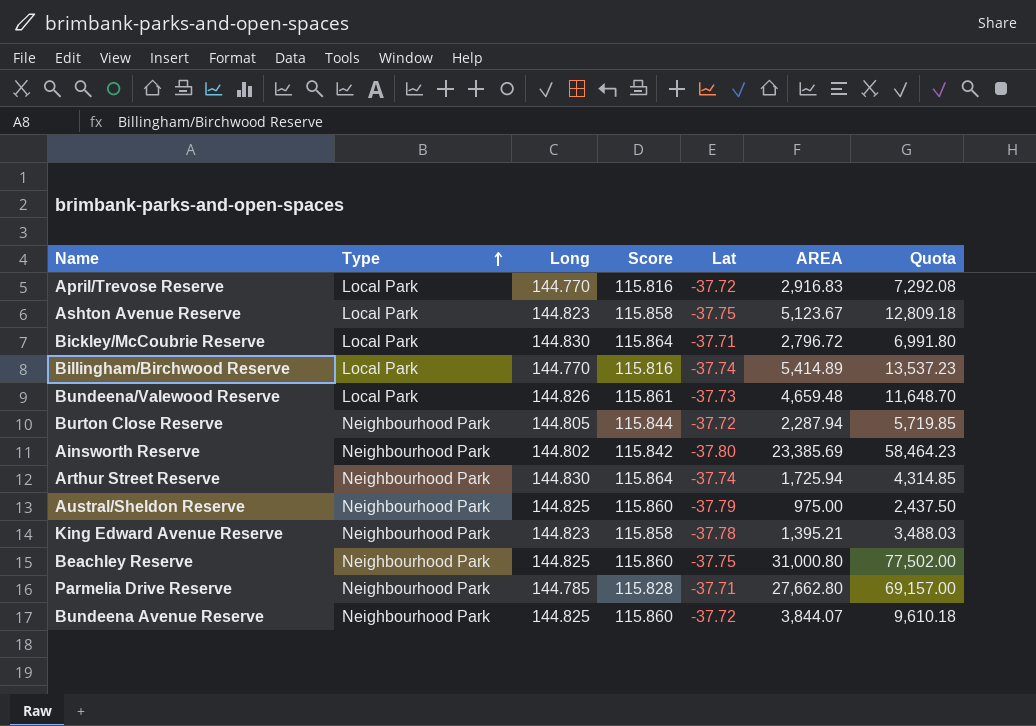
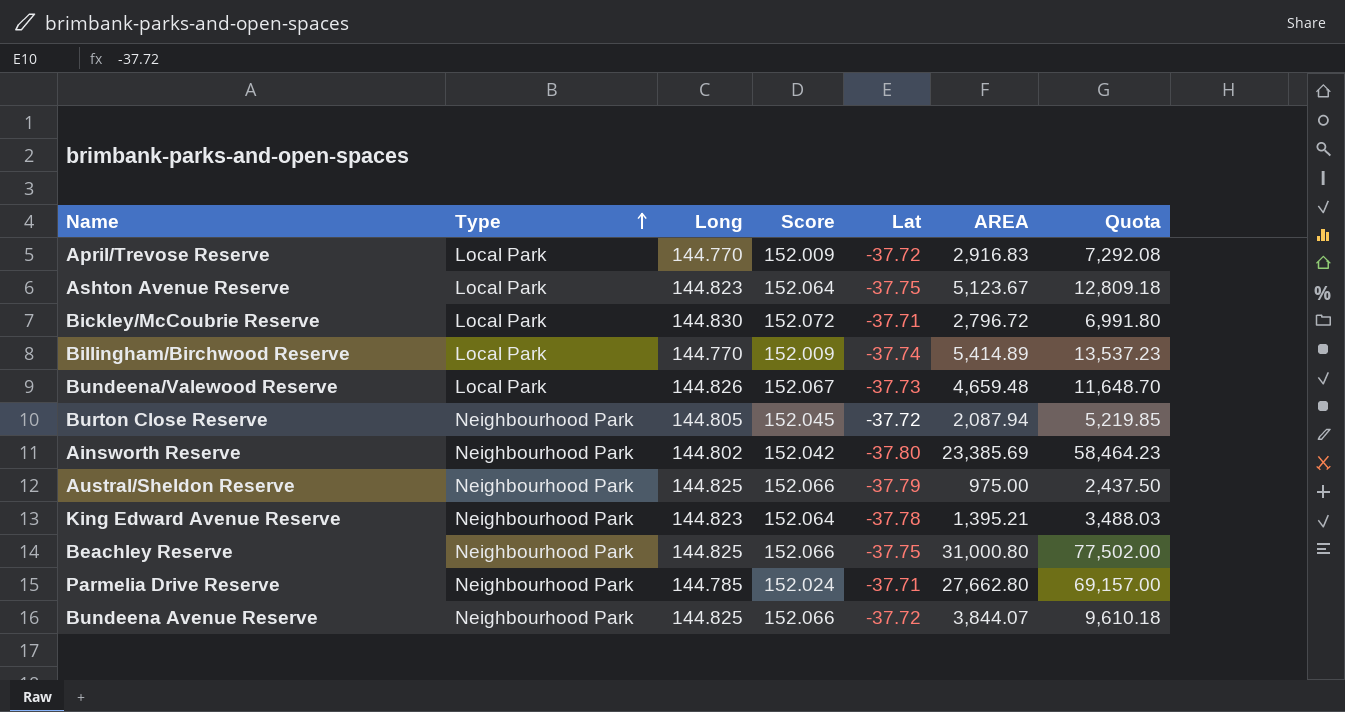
column Score | formula: [Long] * 0.8 -> [Long] * 1.05
row Arthur Street Reserve: Neighbourhood Park | 144.830 | 115.864 | -37.74 | 1,725.94 | 4,314.85 -> none
Burton Close Reserve | AREA: 2,287.94 -> 2,087.94
Burton Close Reserve | Quota: 5,719.85 -> 5,219.85

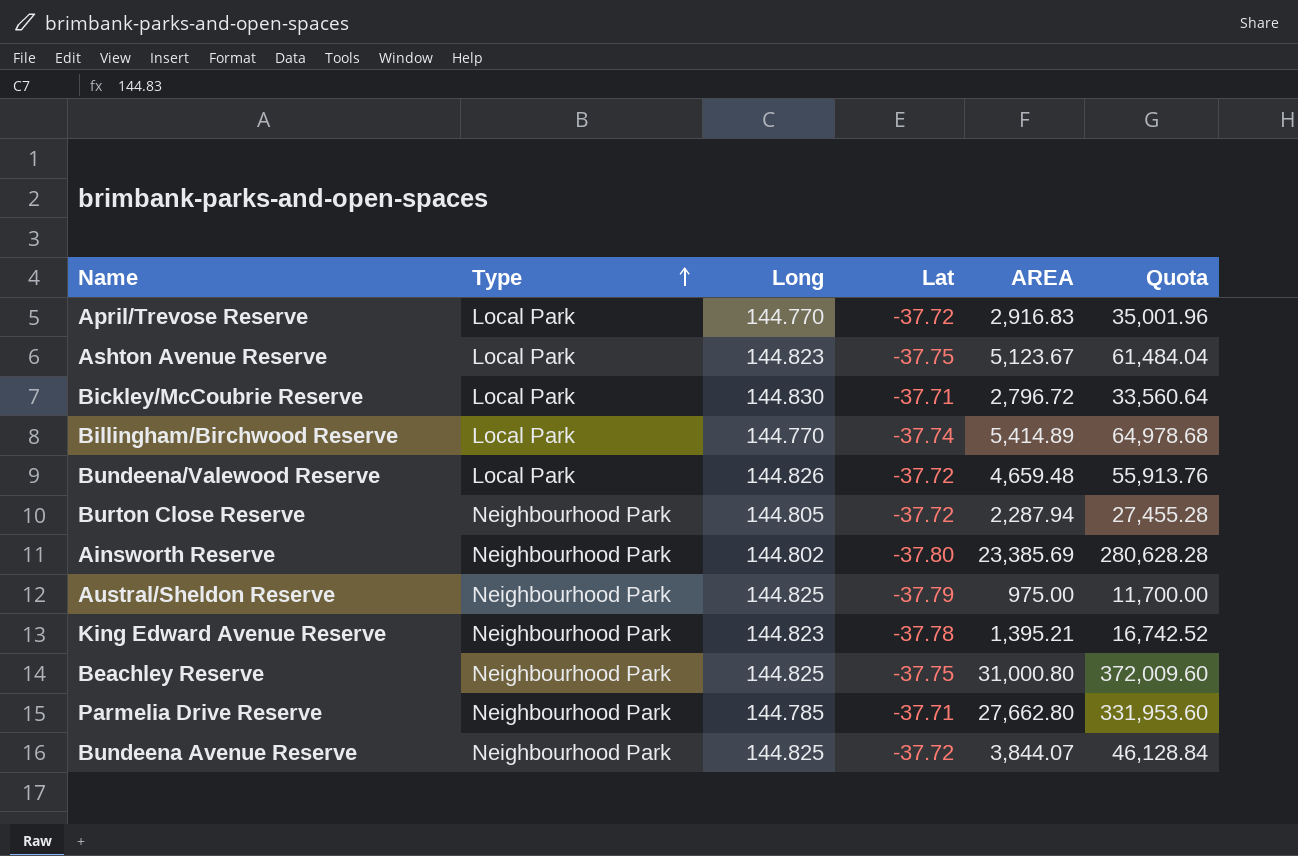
column Score | formula: [Long] * 1.05 -> none
column Quota | formula: [AREA] * 2.5 -> [AREA] * 12
Bundeena/Valewood Reserve | Lat: -37.73 -> -37.72
Burton Close Reserve | AREA: 2,087.94 -> 2,287.94

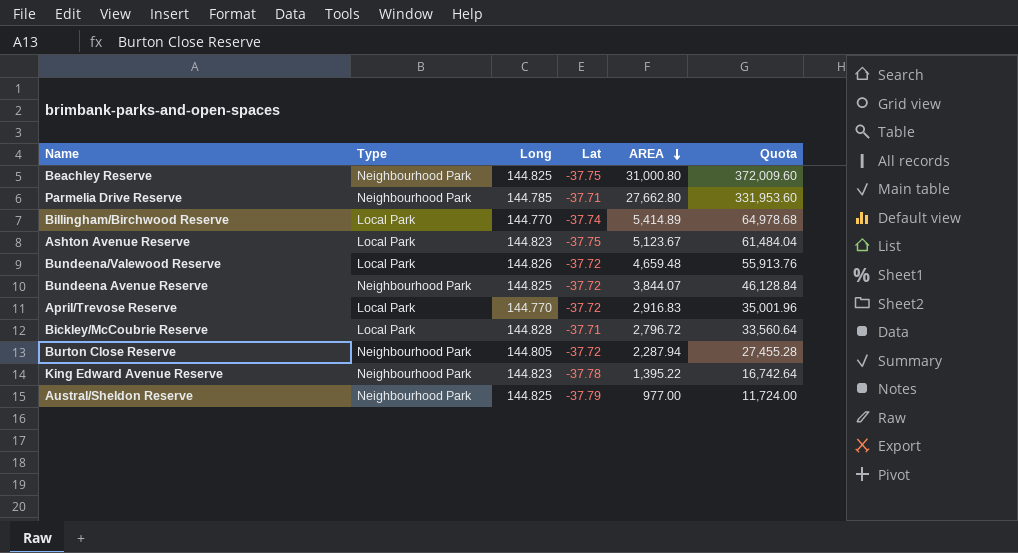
row order: Type ascending -> AREA descending
row Ainsworth Reserve: Neighbourhood Park | 144.802 | -37.80 | 23,385.69 | 280,628.28 -> none
Bickley/McCoubrie Reserve | Long: 144.830 -> 144.828
King Edward Avenue Reserve | AREA: 1,395.21 -> 1,395.22
King Edward Avenue Reserve | Quota: 16,742.52 -> 16,742.64
Austral/Sheldon Reserve | AREA: 975.00 -> 977.00
Austral/Sheldon Reserve | Quota: 11,700.00 -> 11,724.00

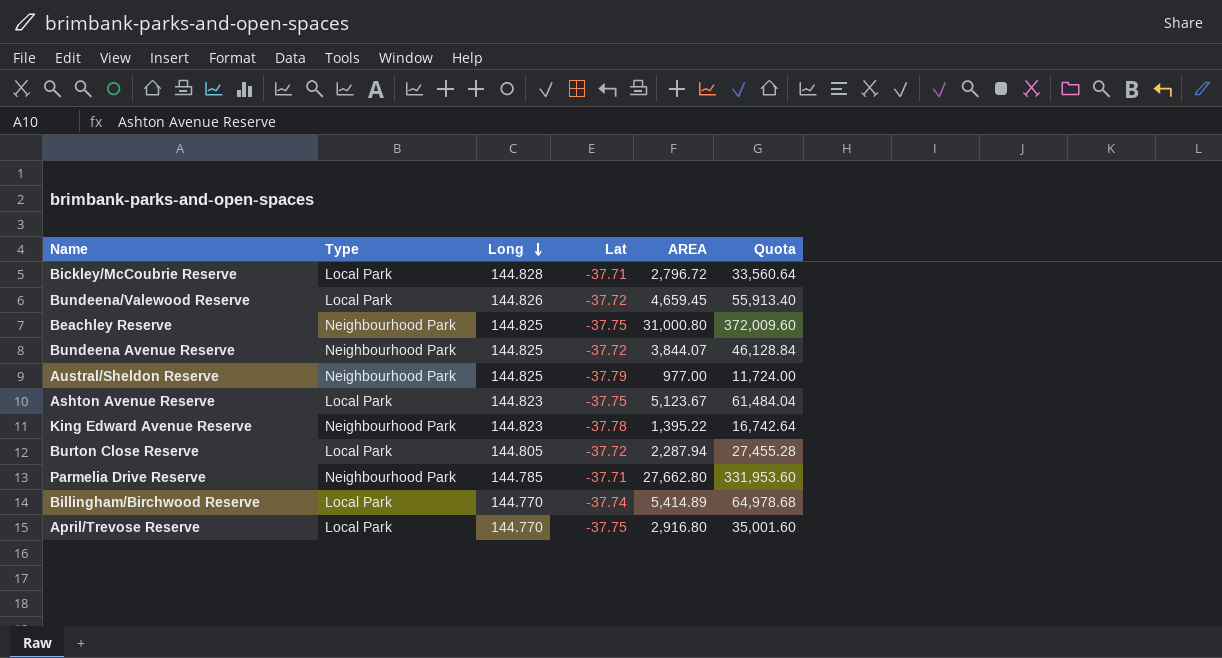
row order: AREA descending -> Long descending
Bundeena/Valewood Reserve | AREA: 4,659.48 -> 4,659.45
Bundeena/Valewood Reserve | Quota: 55,913.76 -> 55,913.40
Burton Close Reserve | Type: Neighbourhood Park -> Local Park
April/Trevose Reserve | Lat: -37.72 -> -37.75
April/Trevose Reserve | AREA: 2,916.83 -> 2,916.80
April/Trevose Reserve | Quota: 35,001.96 -> 35,001.60

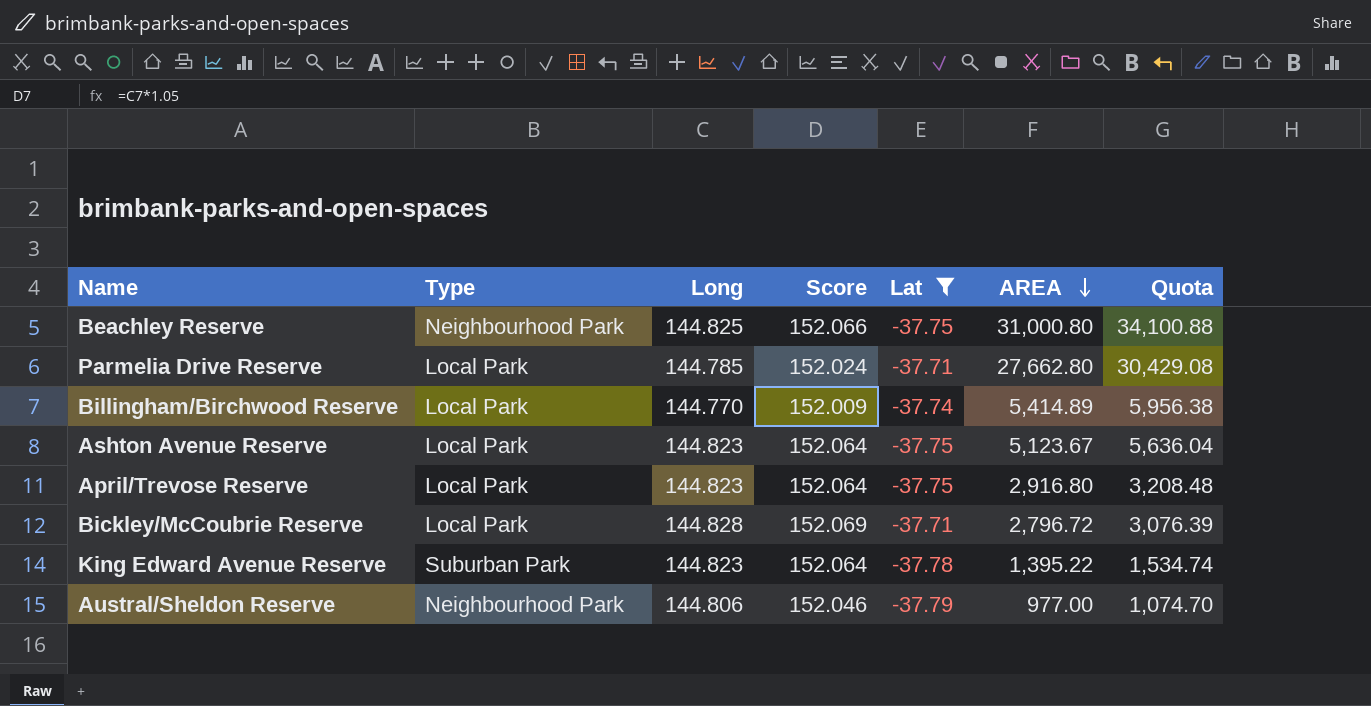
filter: none -> Lat != -37.72
row order: Long descending -> AREA descending
column Score | formula: none -> [Long] * 1.05
column Quota | formula: [AREA] * 12 -> [AREA] * 1.1
Parmelia Drive Reserve | Type: Neighbourhood Park -> Local Park
April/Trevose Reserve | Long: 144.770 -> 144.823
King Edward Avenue Reserve | Type: Neighbourhood Park -> Suburban Park
Austral/Sheldon Reserve | Long: 144.825 -> 144.806

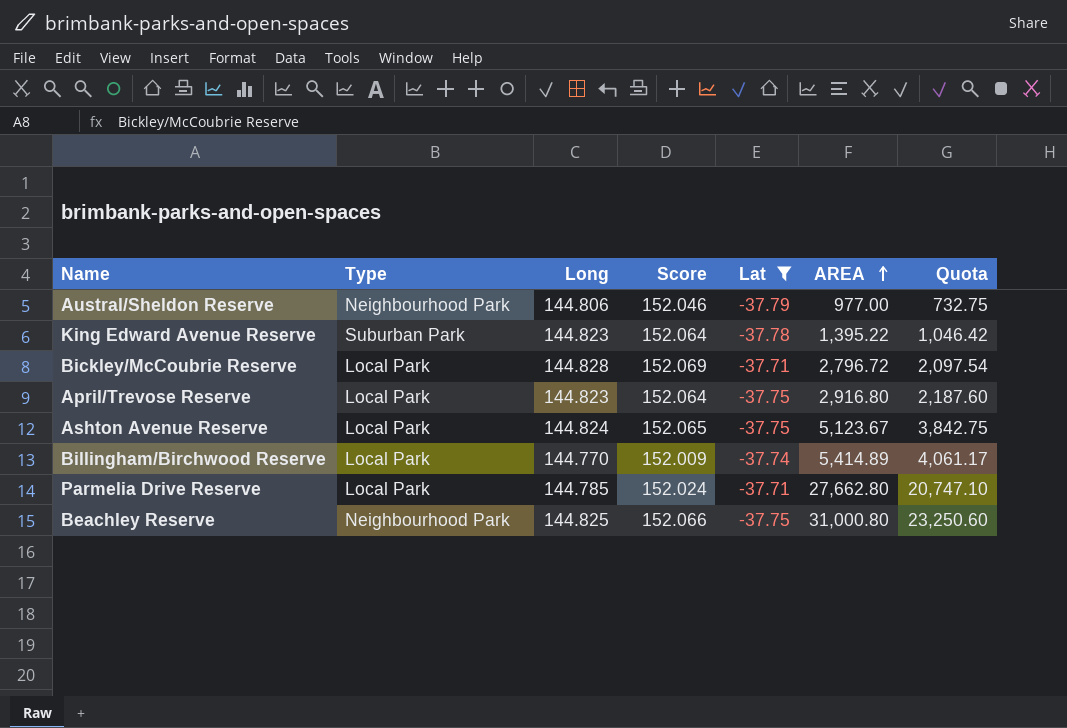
row order: AREA descending -> AREA ascending
column Quota | formula: [AREA] * 1.1 -> [AREA] * 0.75
Ashton Avenue Reserve | Long: 144.823 -> 144.824
Ashton Avenue Reserve | Score: 152.064 -> 152.065

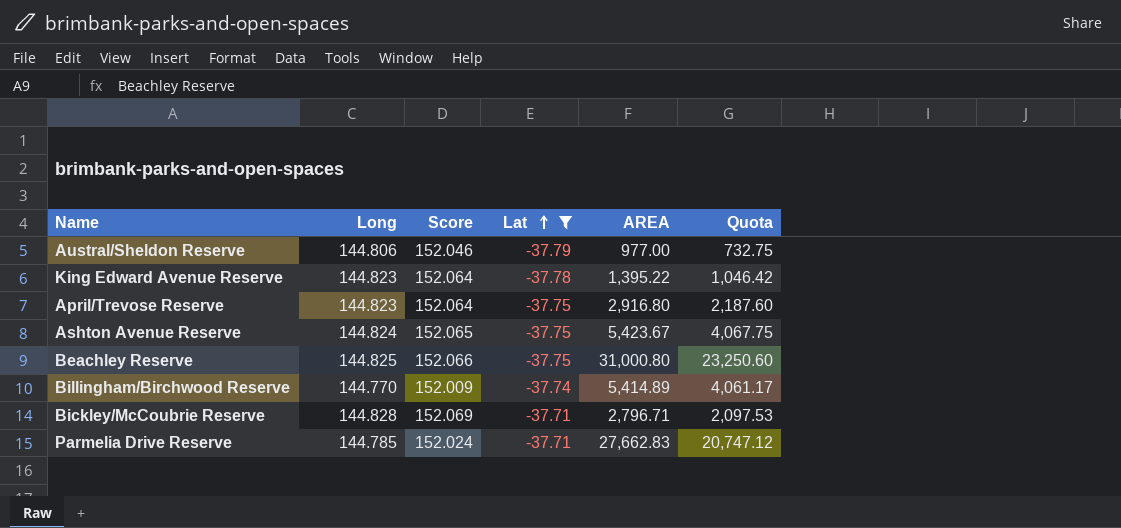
row order: AREA ascending -> Lat ascending
column Type | position: 2 -> none
Ashton Avenue Reserve | AREA: 5,123.67 -> 5,423.67
Ashton Avenue Reserve | Quota: 3,842.75 -> 4,067.75
Bickley/McCoubrie Reserve | AREA: 2,796.72 -> 2,796.71
Bickley/McCoubrie Reserve | Quota: 2,097.54 -> 2,097.53
Parmelia Drive Reserve | AREA: 27,662.80 -> 27,662.83
Parmelia Drive Reserve | Quota: 20,747.10 -> 20,747.12

